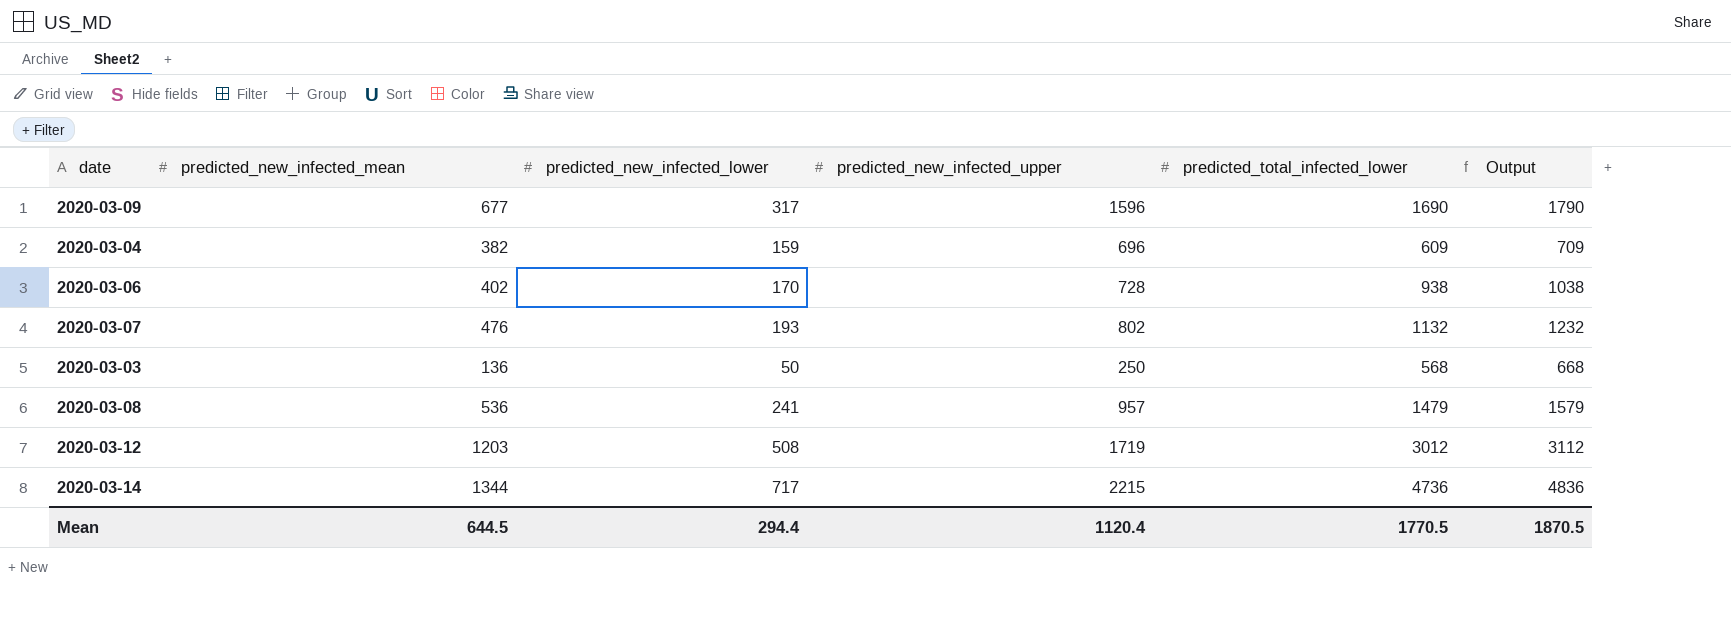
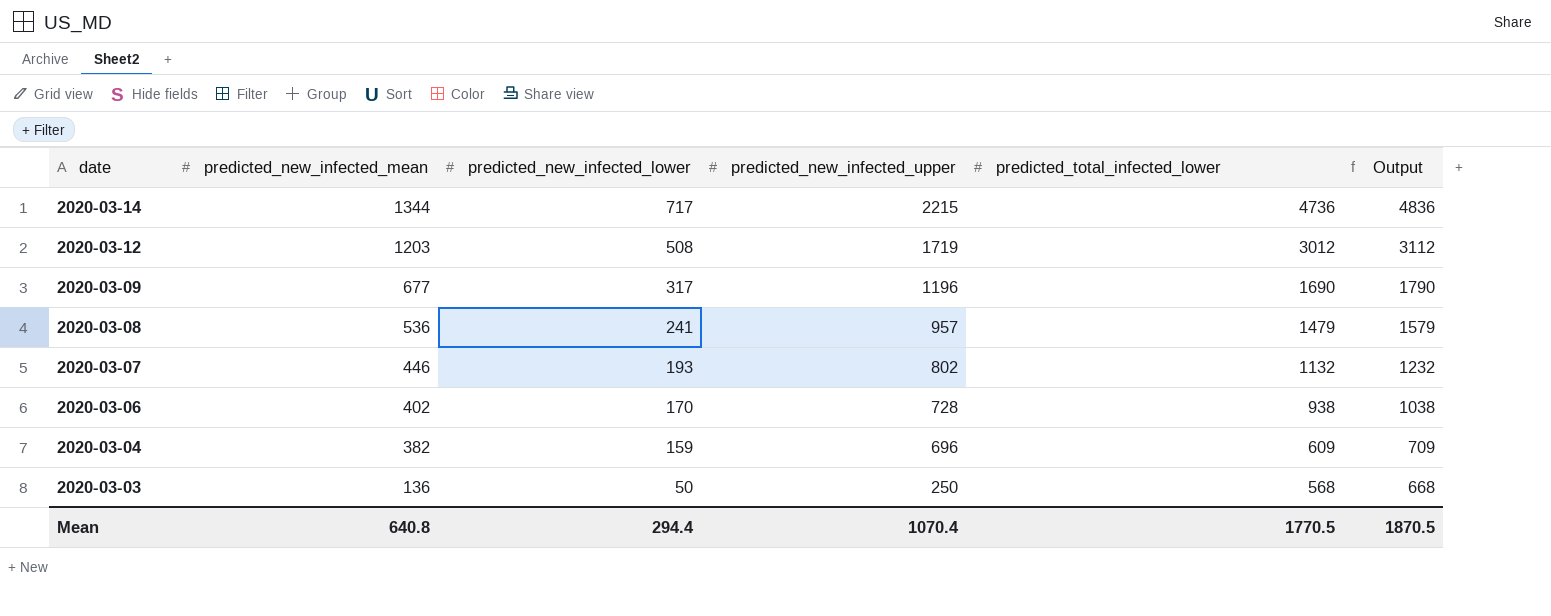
row order: none -> date descending
2020-03-09 | predicted_new_infected_upper: 1596 -> 1196
2020-03-07 | predicted_new_infected_mean: 476 -> 446
Mean | predicted_new_infected_mean: 644.5 -> 640.8
Mean | predicted_new_infected_upper: 1120.4 -> 1070.4

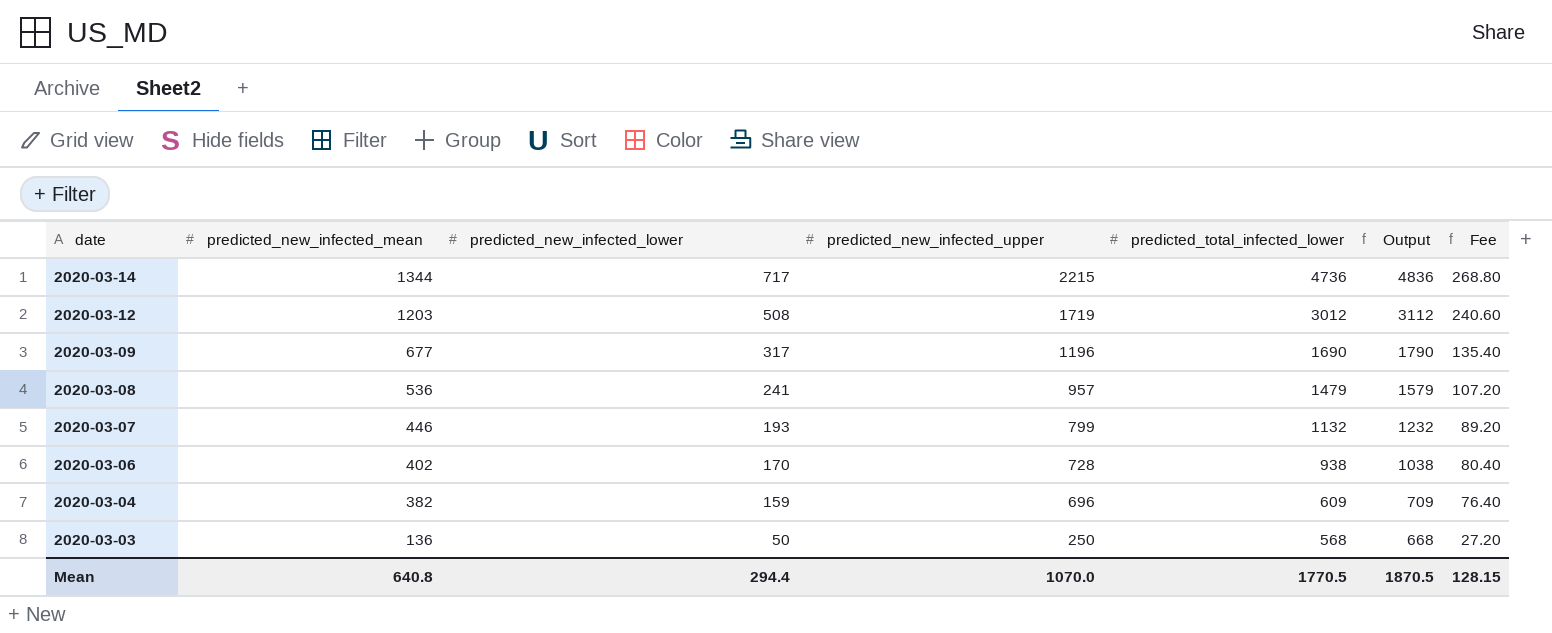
column Fee | formula: none -> [predicted_new_infected_mean] * 0.2
2020-03-07 | predicted_new_infected_upper: 802 -> 799
Mean | predicted_new_infected_upper: 1070.4 -> 1070.0

